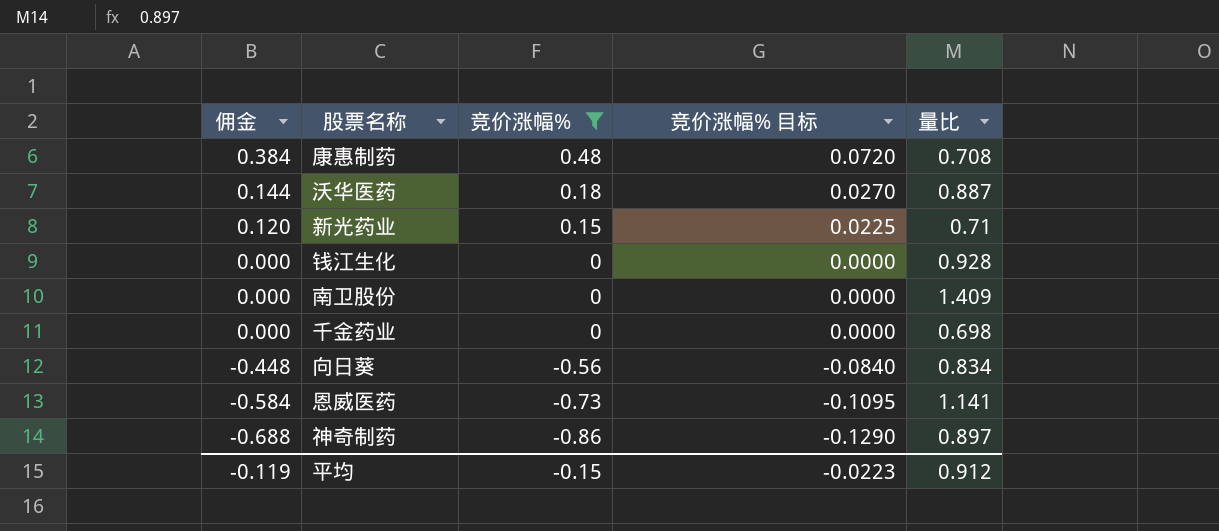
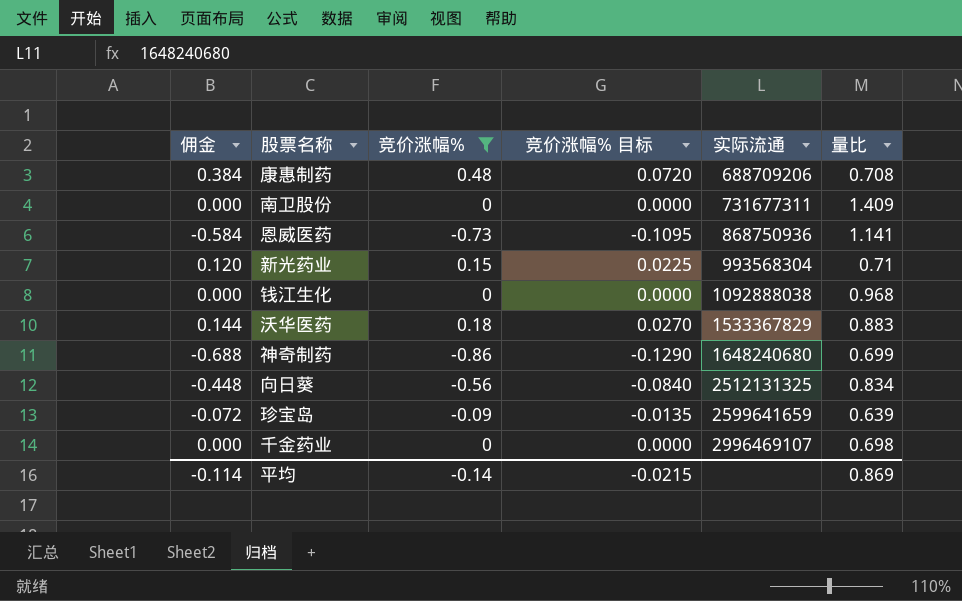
row order: 佣金 descending -> 实际流通 ascending
column 实际流通 | position: none -> 5
钱江生化 | 量比: 0.928 -> 0.968
沃华医药 | 量比: 0.887 -> 0.883
神奇制药 | 量比: 0.897 -> 0.699
row 珍宝岛: none -> -0.072 | -0.09 | -0.0135 | 2599641659 | 0.639
平均 | 佣金: -0.119 -> -0.114
平均 | 竞价涨幅%: -0.15 -> -0.14
平均 | 竞价涨幅% 目标: -0.0223 -> -0.0215
平均 | 量比: 0.912 -> 0.869

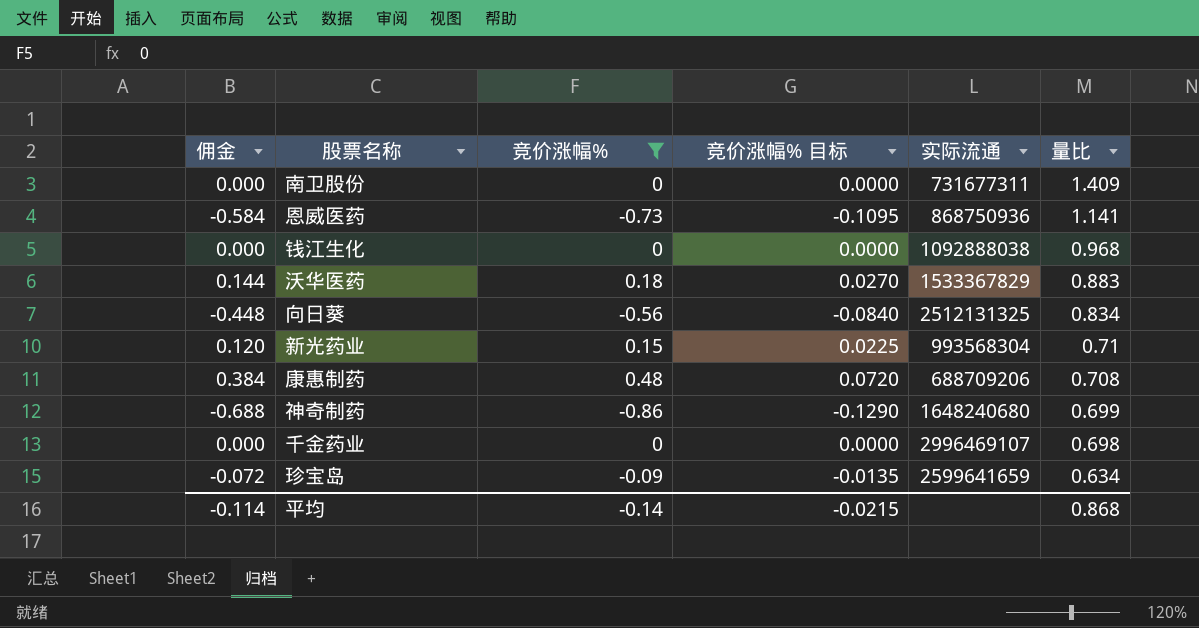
row order: 实际流通 ascending -> 量比 descending
珍宝岛 | 量比: 0.639 -> 0.634
平均 | 量比: 0.869 -> 0.868

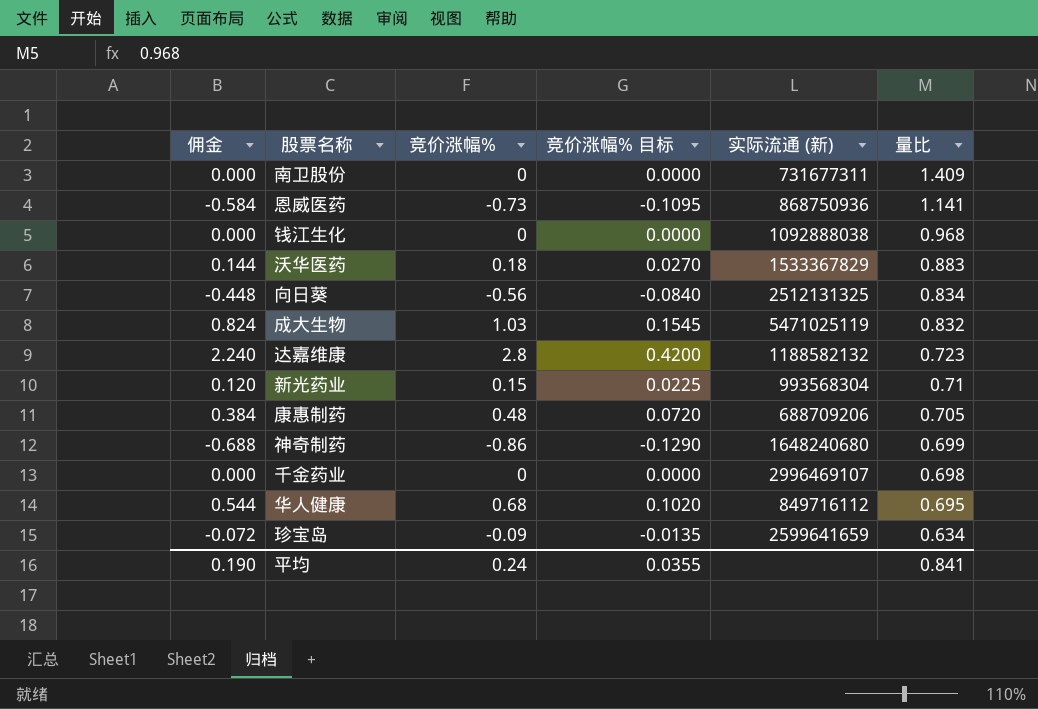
filter: 竞价涨幅% <= 0.48 -> none
column name: 实际流通 -> 实际流通 (新)
康惠制药 | 量比: 0.708 -> 0.705
平均 | 佣金: -0.114 -> 0.190
平均 | 竞价涨幅%: -0.14 -> 0.24
平均 | 竞价涨幅% 目标: -0.0215 -> 0.0355
平均 | 量比: 0.868 -> 0.841

